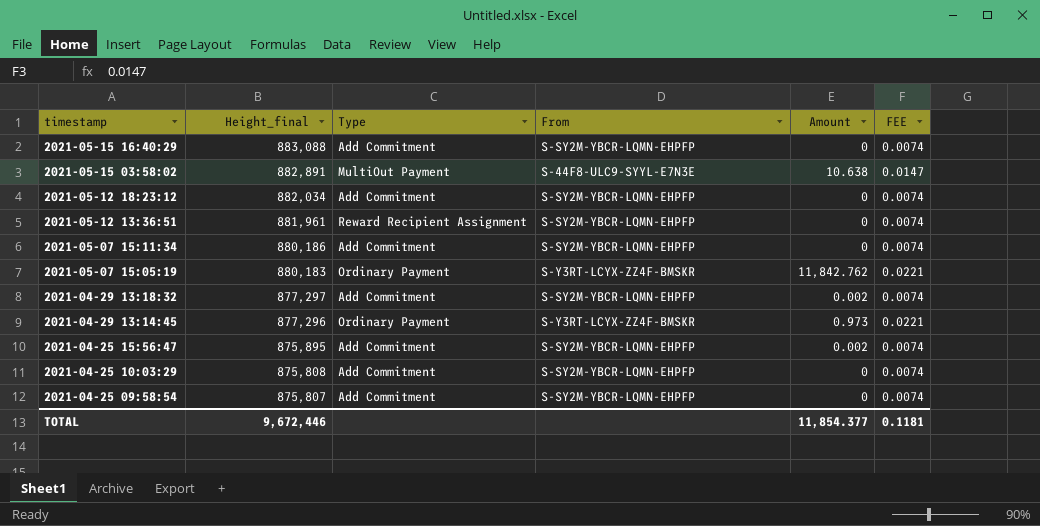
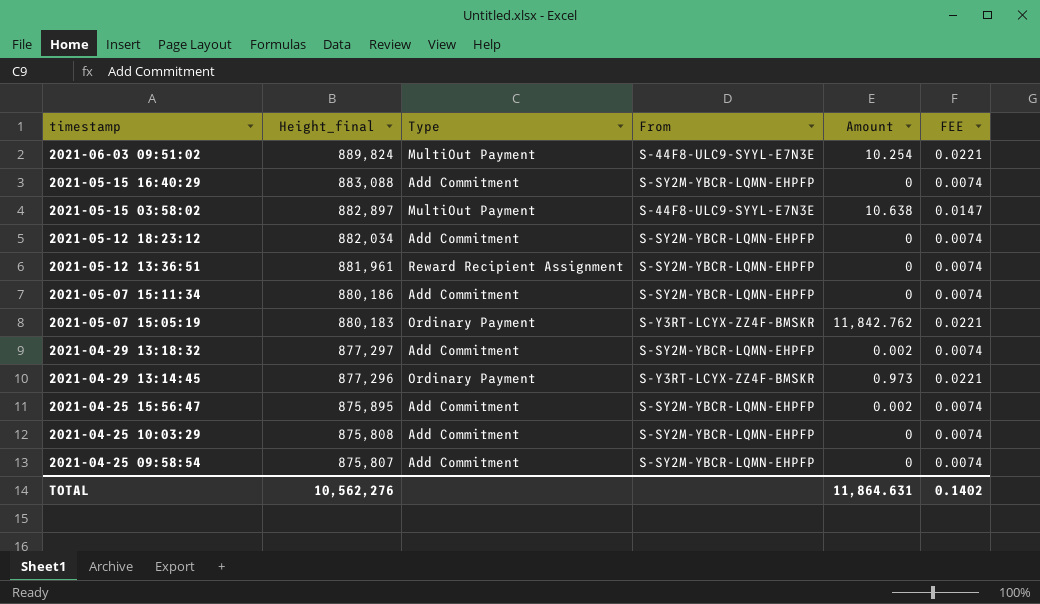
row 2021-06-03 09:51:02: none -> 889,824 | MultiOut Payment | S-44F8-ULC9-SYYL-E7N3E | 10.254 | 0.0221
2021-05-15 03:58:02 | Height_final: 882,891 -> 882,897
TOTAL | Height_final: 9,672,446 -> 10,562,276
TOTAL | Amount: 11,854.377 -> 11,864.631
TOTAL | FEE: 0.1181 -> 0.1402

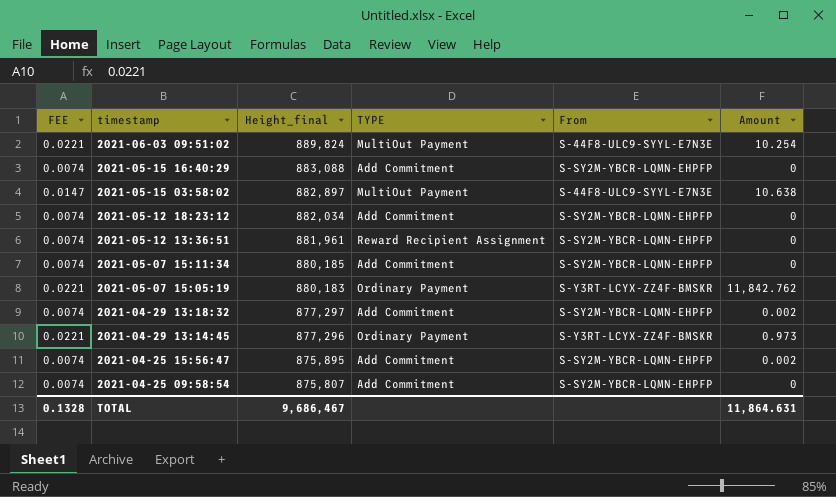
column FEE | position: 6 -> 1
column name: Type -> TYPE
row 2021-04-25 10:03:29: 875,808 | Add Commitment | S-SY2M-YBCR-LQMN-EHPFP | 0 | 0.0074 -> none
2021-05-07 15:11:34 | Height_final: 880,186 -> 880,185
TOTAL | FEE: 0.1402 -> 0.1328
TOTAL | Height_final: 10,562,276 -> 9,686,467

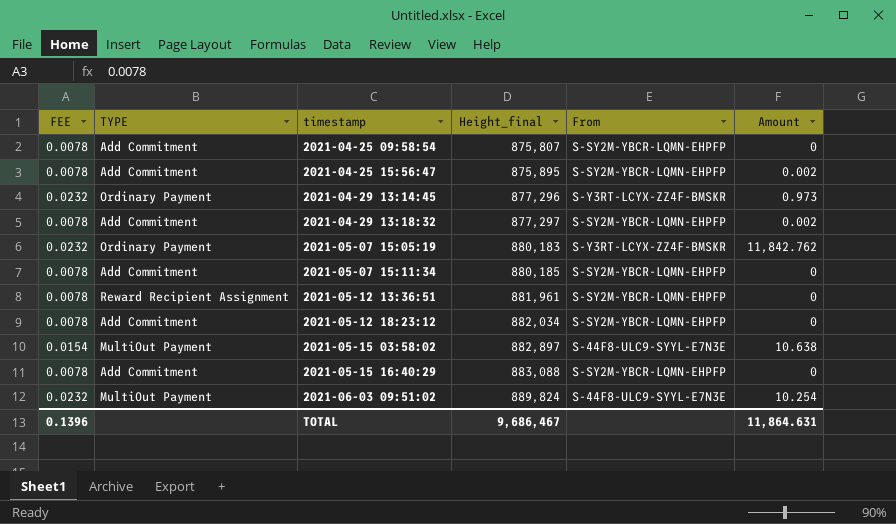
row order: timestamp descending -> timestamp ascending
column TYPE | position: 4 -> 2
2021-04-25 09:58:54 | FEE: 0.0074 -> 0.0078
2021-04-25 15:56:47 | FEE: 0.0074 -> 0.0078
2021-04-29 13:14:45 | FEE: 0.0221 -> 0.0232
2021-04-29 13:18:32 | FEE: 0.0074 -> 0.0078
2021-05-07 15:05:19 | FEE: 0.0221 -> 0.0232
2021-05-07 15:11:34 | FEE: 0.0074 -> 0.0078
2021-05-12 13:36:51 | FEE: 0.0074 -> 0.0078
2021-05-12 18:23:12 | FEE: 0.0074 -> 0.0078
2021-05-15 03:58:02 | FEE: 0.0147 -> 0.0154
2021-05-15 16:40:29 | FEE: 0.0074 -> 0.0078
2021-06-03 09:51:02 | FEE: 0.0221 -> 0.0232
TOTAL | FEE: 0.1328 -> 0.1396

